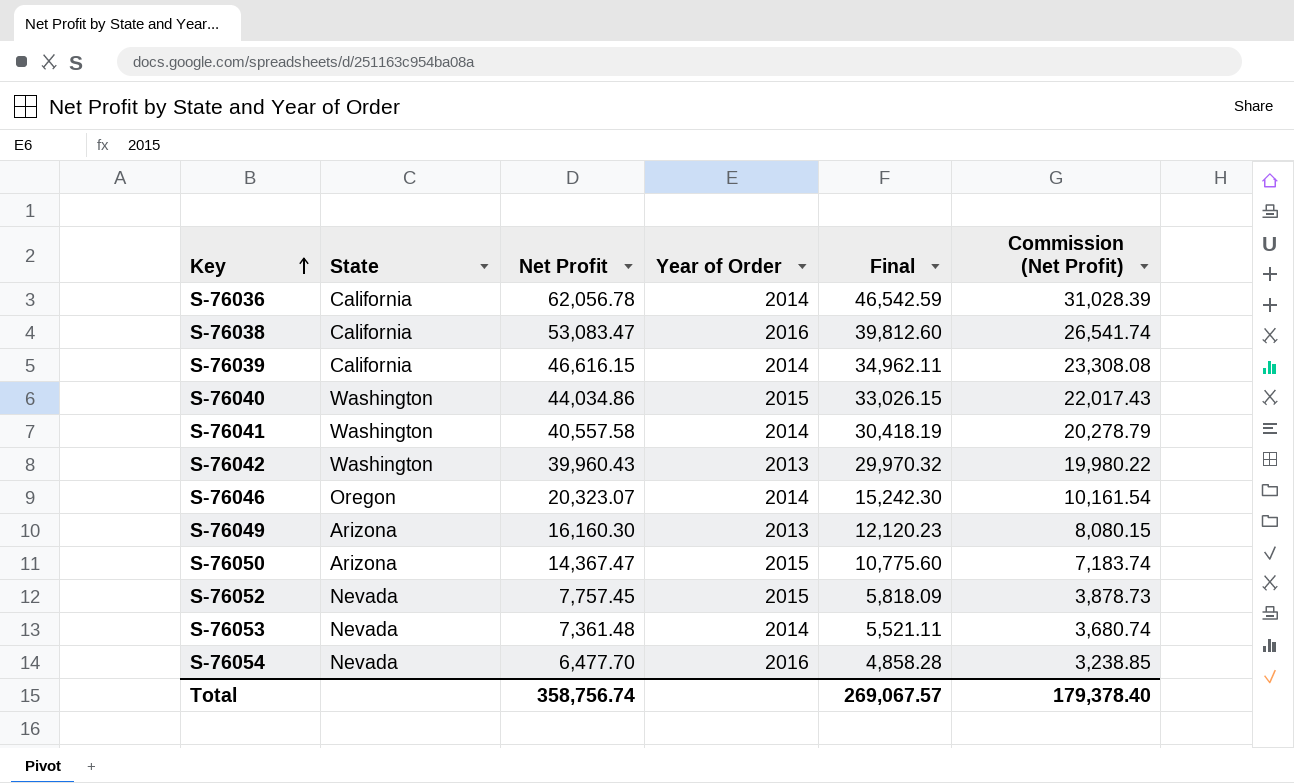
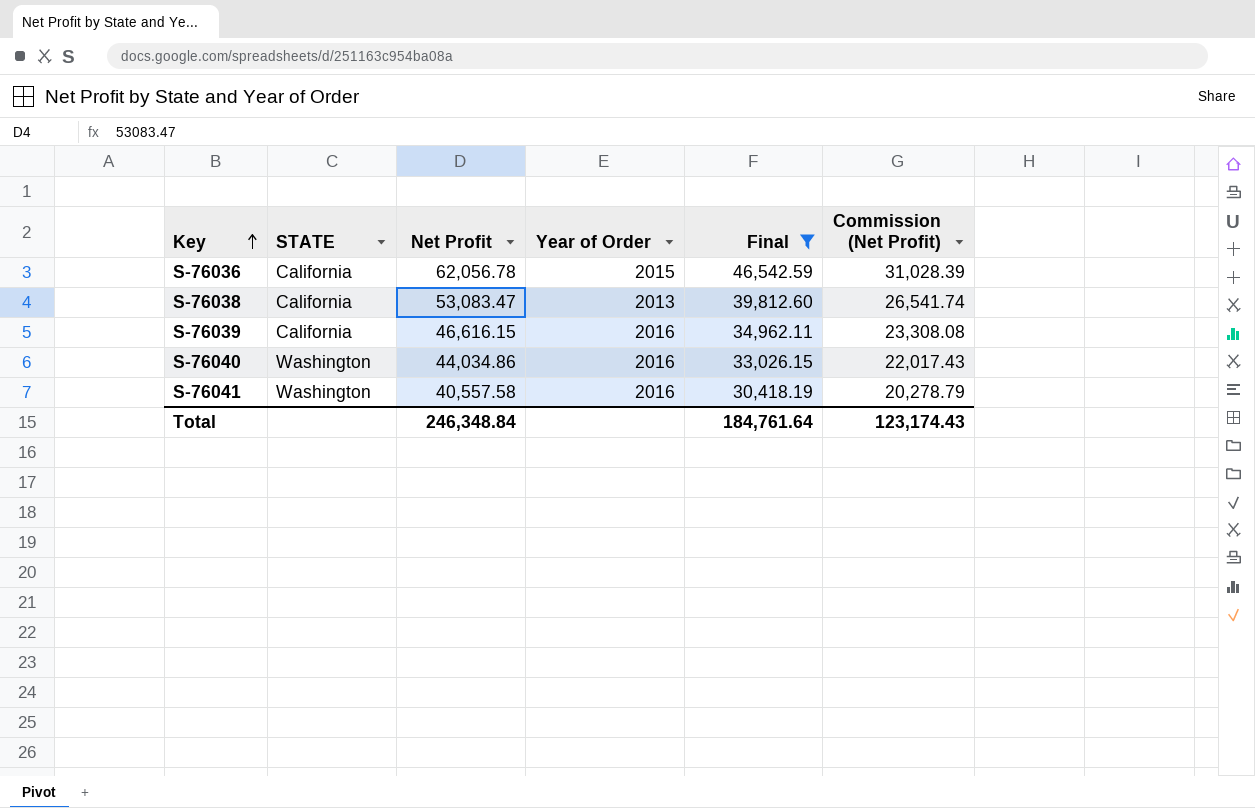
filter: none -> Final >= 30,418.19
column name: State -> STATE
S-76036 | Year of Order: 2014 -> 2015
S-76038 | Year of Order: 2016 -> 2013
S-76039 | Year of Order: 2014 -> 2016
S-76040 | Year of Order: 2015 -> 2016
S-76041 | Year of Order: 2014 -> 2016
Total | Net Profit: 358,756.74 -> 246,348.84
Total | Final: 269,067.57 -> 184,761.64
Total | Commission (Net Profit): 179,378.40 -> 123,174.43

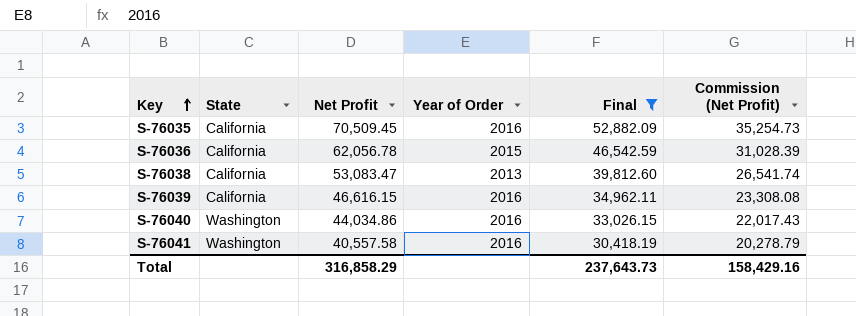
column name: STATE -> State
row S-76035: none -> California | 70,509.45 | 2016 | 52,882.09 | 35,254.73
Total | Net Profit: 246,348.84 -> 316,858.29
Total | Final: 184,761.64 -> 237,643.73
Total | Commission (Net Profit): 123,174.43 -> 158,429.16

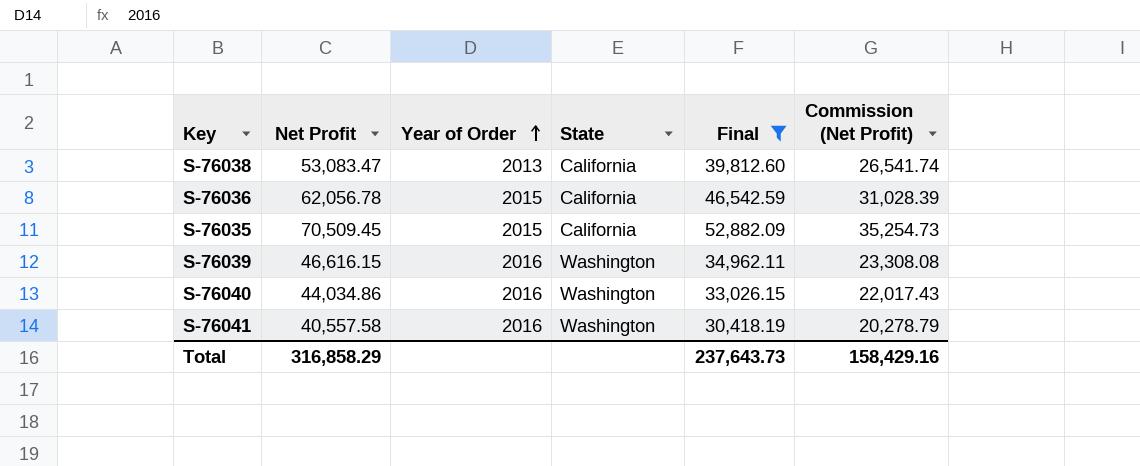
row order: Key ascending -> Year of Order ascending
column State | position: 2 -> 4
S-76035 | Year of Order: 2016 -> 2015
S-76039 | State: California -> Washington

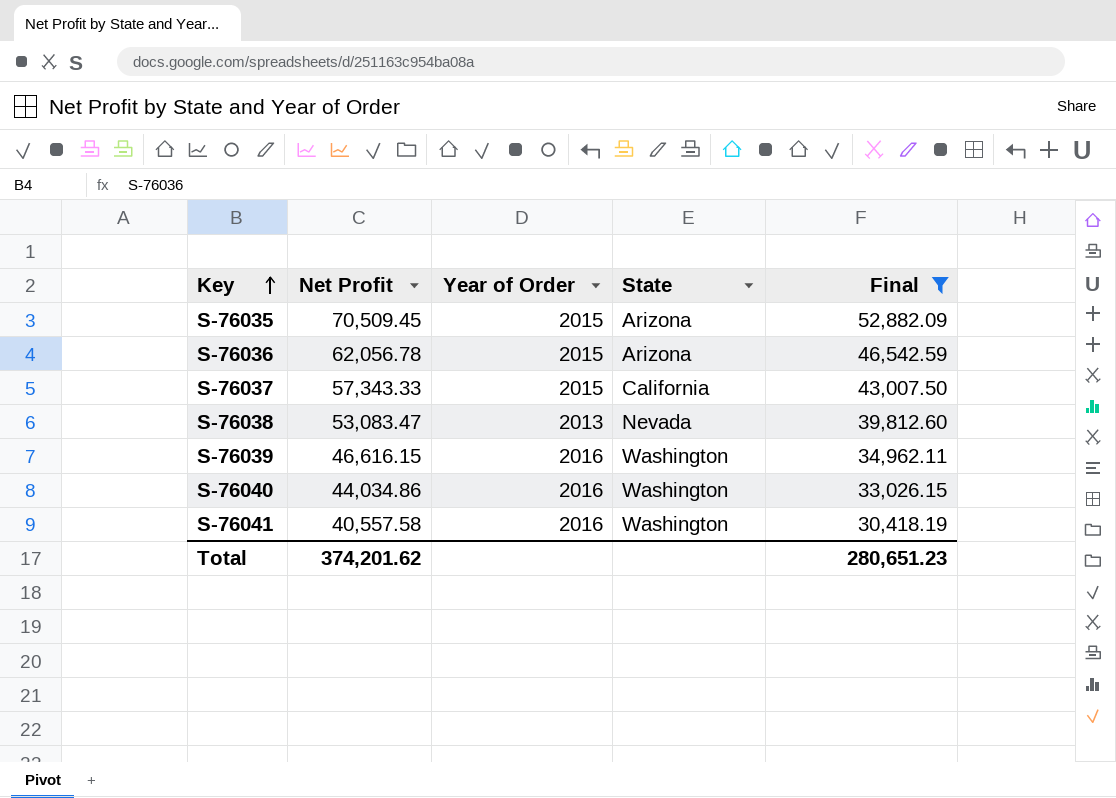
row order: Year of Order ascending -> Key ascending
column Commission (Net Profit) | formula: [Net Profit] * 0.5 -> none
S-76035 | State: California -> Arizona
S-76036 | State: California -> Arizona
row S-76037: none -> 57,343.33 | 2015 | California | 43,007.50
S-76038 | State: California -> Nevada
Total | Net Profit: 316,858.29 -> 374,201.62
Total | Final: 237,643.73 -> 280,651.23

